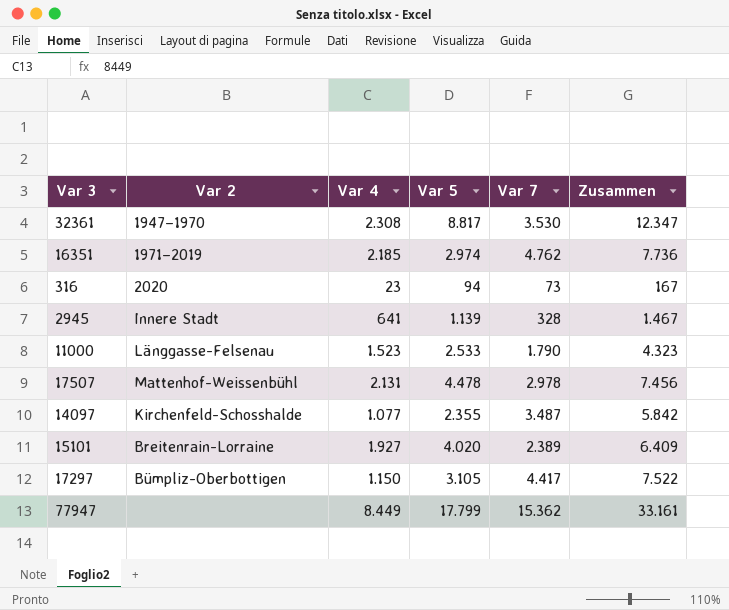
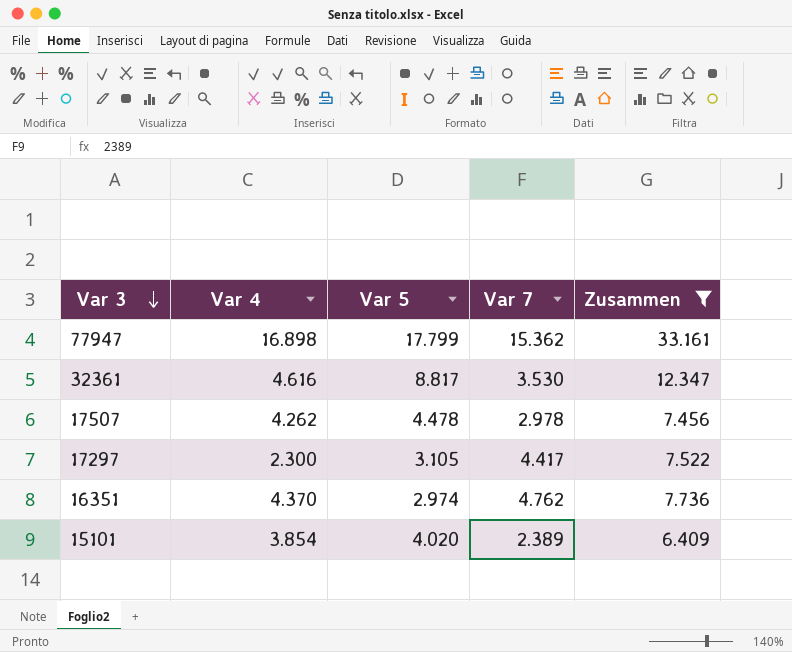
filter: none -> Zusammen >= 6.409
row order: none -> Var 3 descending
column Var 2 | position: 2 -> none
77947 | Var 4: 8.449 -> 16.898
32361 | Var 4: 2.308 -> 4.616
17507 | Var 4: 2.131 -> 4.262
17297 | Var 4: 1.150 -> 2.300
16351 | Var 4: 2.185 -> 4.370
15101 | Var 4: 1.927 -> 3.854

